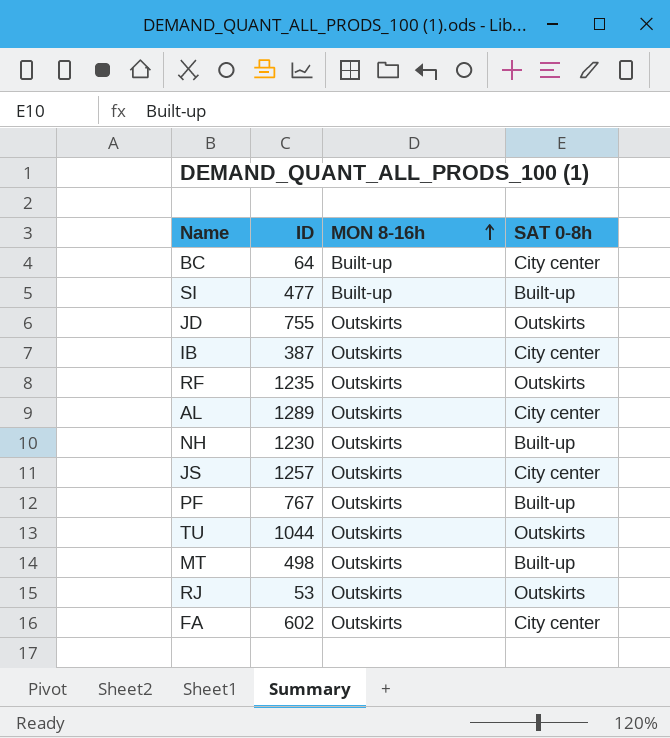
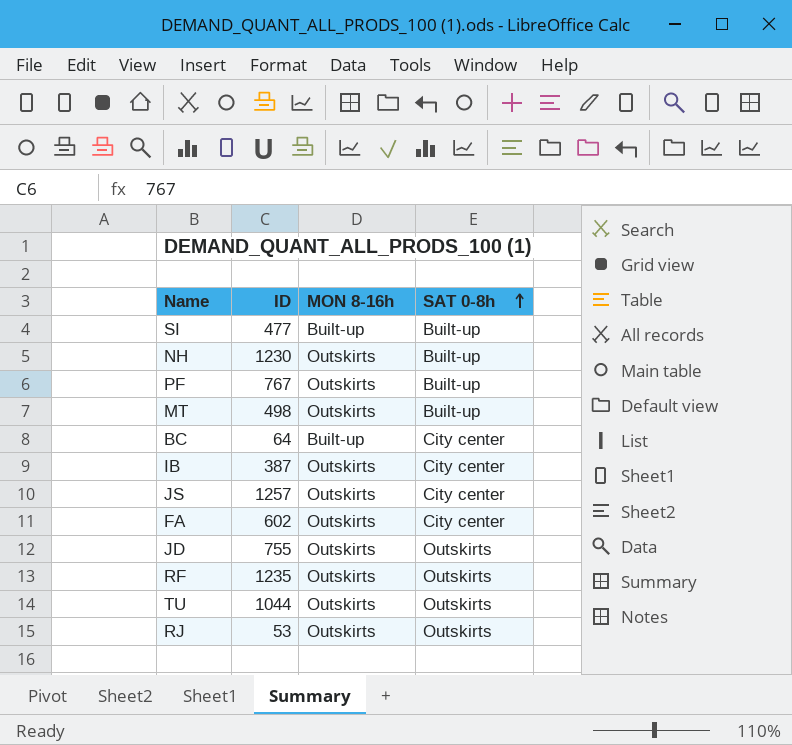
row order: MON 8-16h ascending -> SAT 0-8h ascending
row AL: 1289 | Outskirts | City center -> none

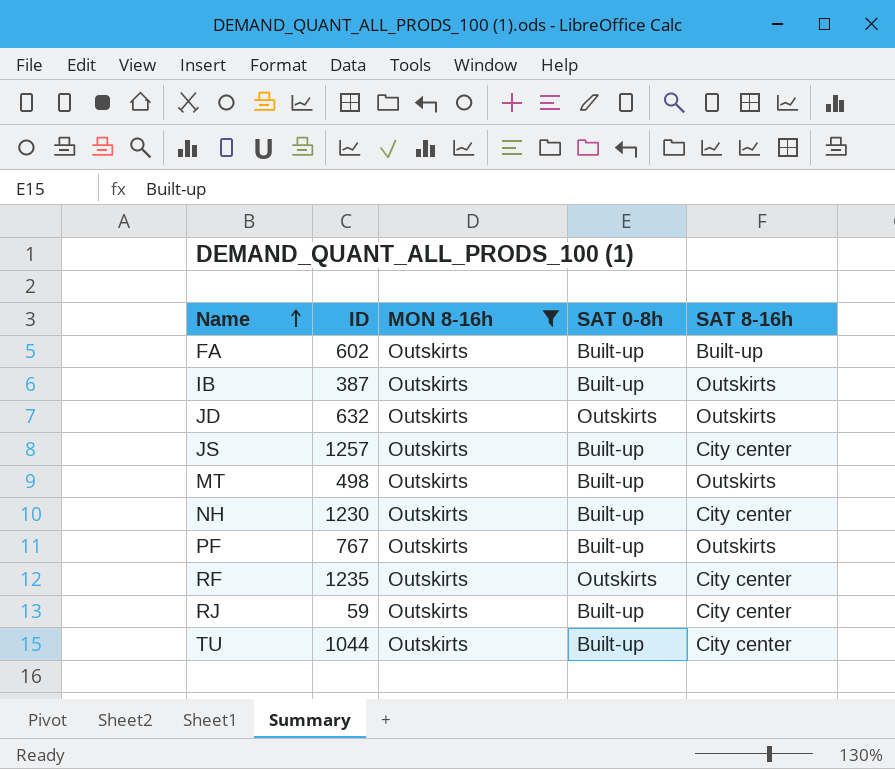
filter: none -> MON 8-16h = Outskirts
row order: SAT 0-8h ascending -> Name ascending
column SAT 8-16h | position: none -> 5
FA | SAT 0-8h: City center -> Built-up
IB | SAT 0-8h: City center -> Built-up
JD | ID: 755 -> 632
JS | SAT 0-8h: City center -> Built-up
RJ | ID: 53 -> 59
RJ | SAT 0-8h: Outskirts -> Built-up
TU | SAT 0-8h: Outskirts -> Built-up

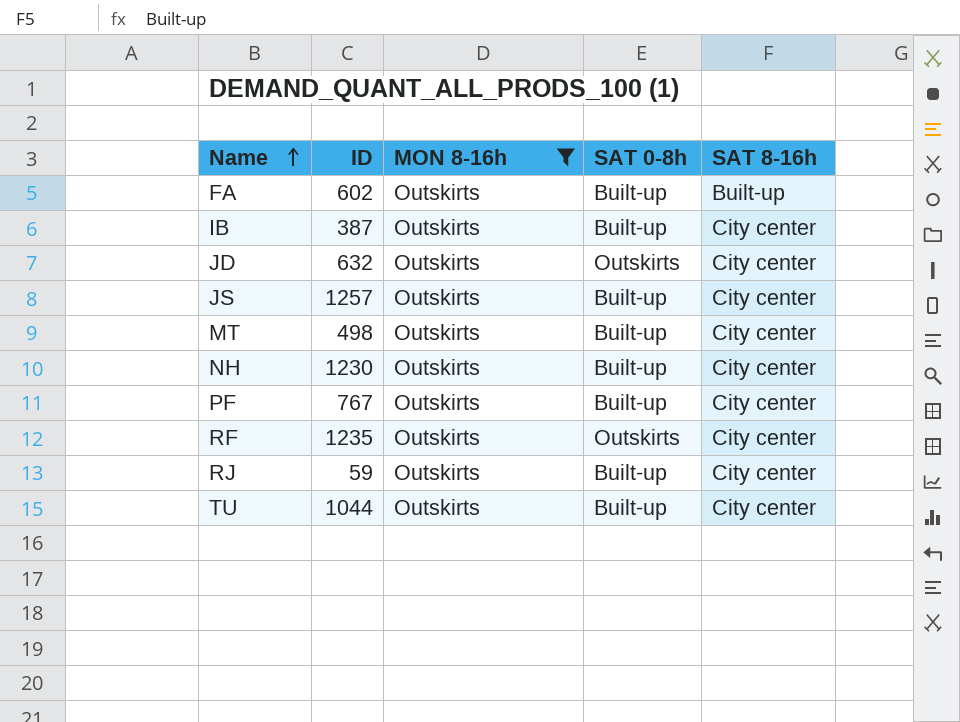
IB | SAT 8-16h: Outskirts -> City center
JD | SAT 8-16h: Outskirts -> City center
MT | SAT 8-16h: Outskirts -> City center
PF | SAT 8-16h: Outskirts -> City center

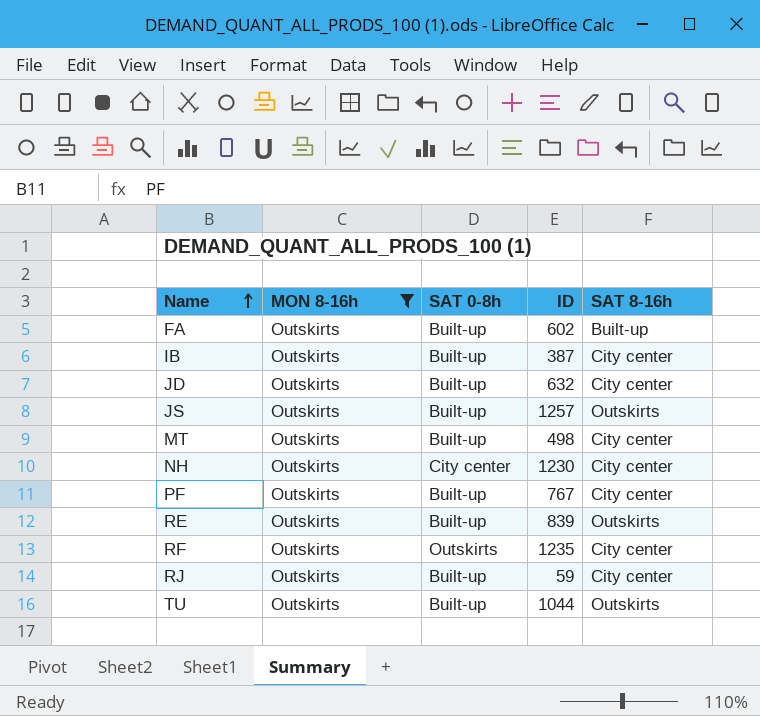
column ID | position: 2 -> 4
JD | SAT 0-8h: Outskirts -> Built-up
JS | SAT 8-16h: City center -> Outskirts
NH | SAT 0-8h: Built-up -> City center
row RE: none -> Outskirts | Built-up | 839 | Outskirts
TU | SAT 8-16h: City center -> Outskirts

